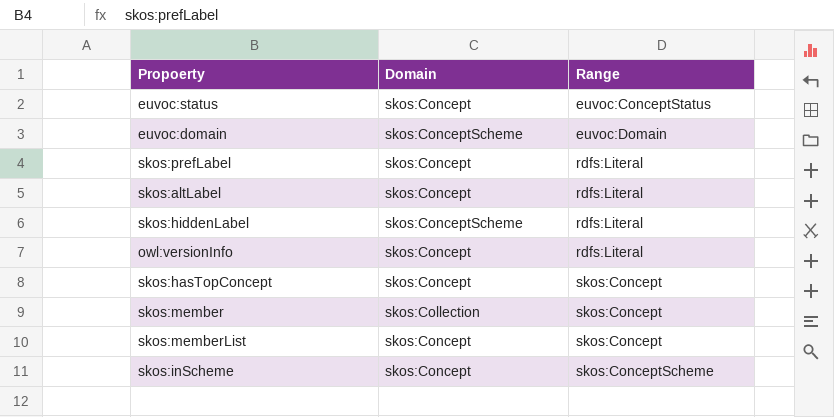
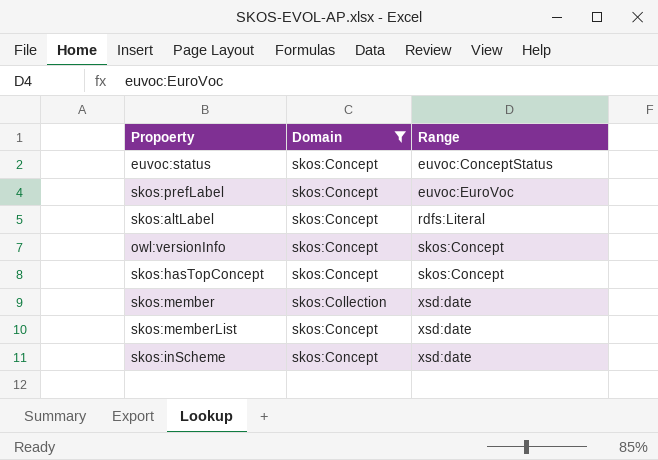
filter: none -> Domain != skos:ConceptScheme
skos:prefLabel | Range: rdfs:Literal -> euvoc:EuroVoc
owl:versionInfo | Range: rdfs:Literal -> skos:Concept
skos:member | Range: skos:Concept -> xsd:date
skos:memberList | Range: skos:Concept -> xsd:date
skos:inScheme | Range: skos:ConceptScheme -> xsd:date

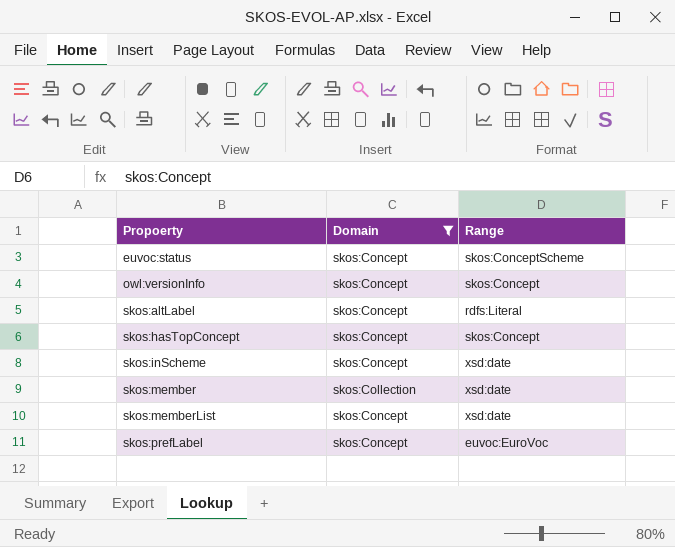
row order: Range ascending -> Propoerty ascending
euvoc:status | Range: euvoc:ConceptStatus -> skos:ConceptScheme

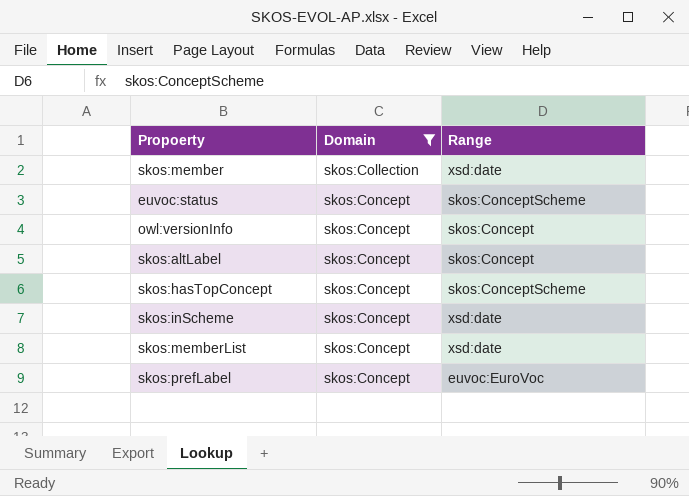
row order: Propoerty ascending -> Domain ascending
skos:altLabel | Range: rdfs:Literal -> skos:Concept
skos:hasTopConcept | Range: skos:Concept -> skos:ConceptScheme

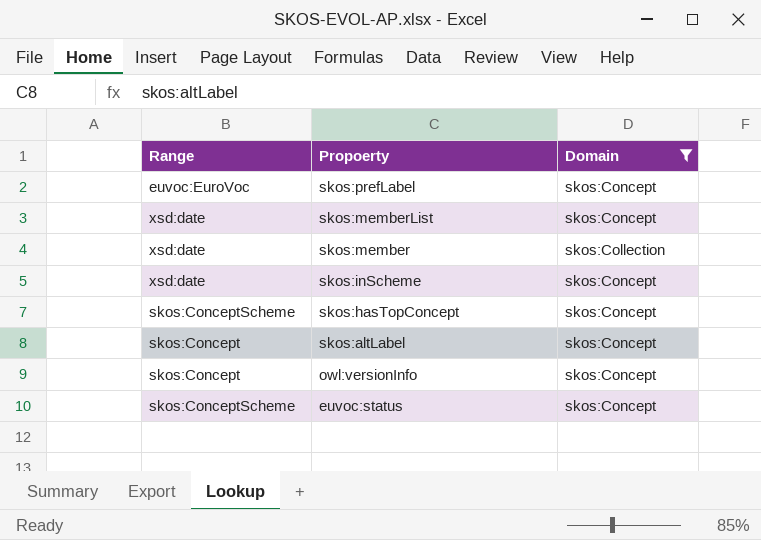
row order: Domain ascending -> Propoerty descending
column Range | position: 3 -> 1

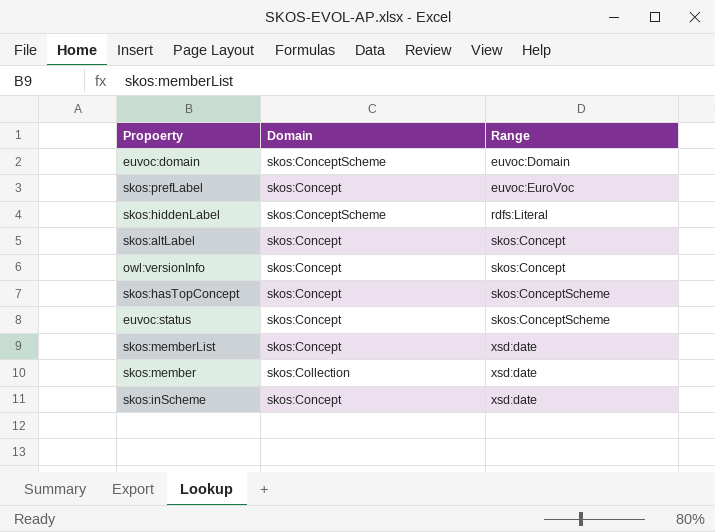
filter: Domain != skos:ConceptScheme -> none
row order: Propoerty descending -> Range ascending
column Range | position: 1 -> 3

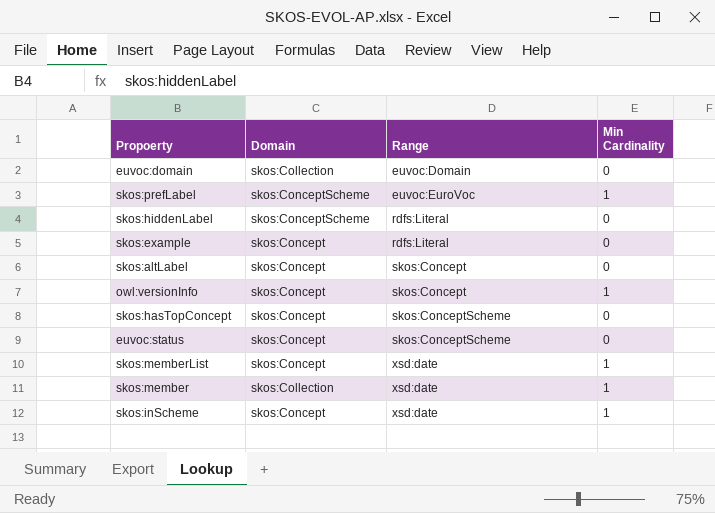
column Min Cardinality | position: none -> 4
euvoc:domain | Domain: skos:ConceptScheme -> skos:Collection
skos:prefLabel | Domain: skos:Concept -> skos:ConceptScheme
row skos:example: none -> skos:Concept | rdfs:Literal | 0

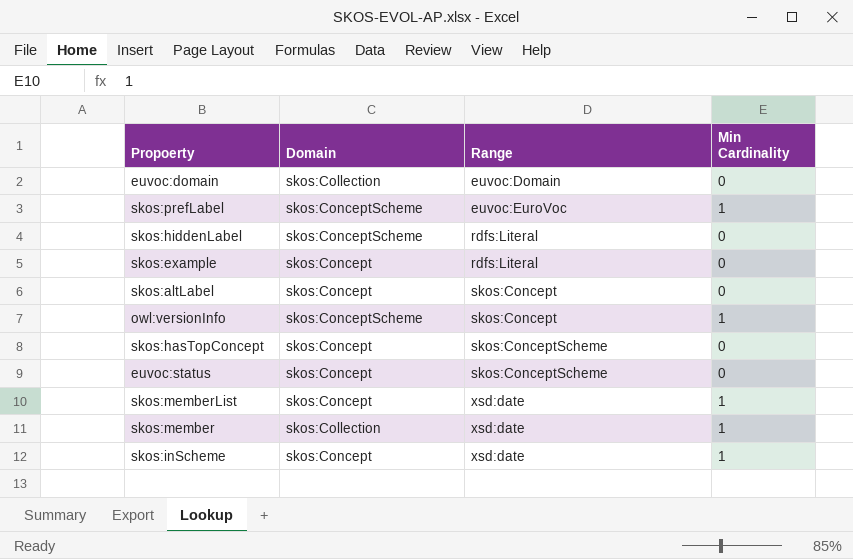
owl:versionInfo | Domain: skos:Concept -> skos:ConceptScheme

